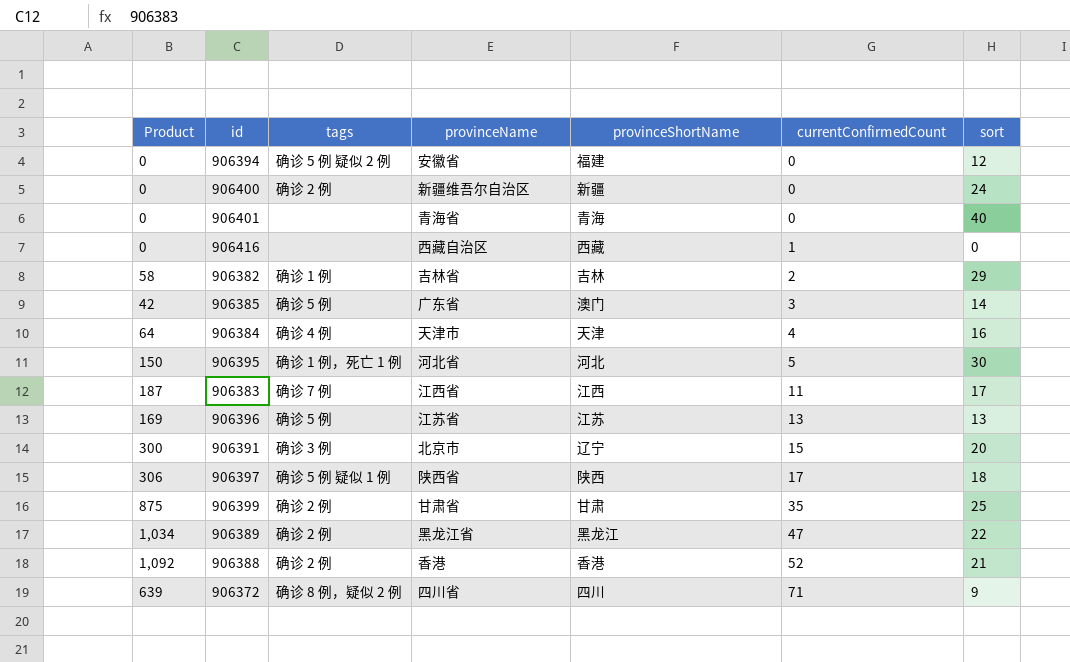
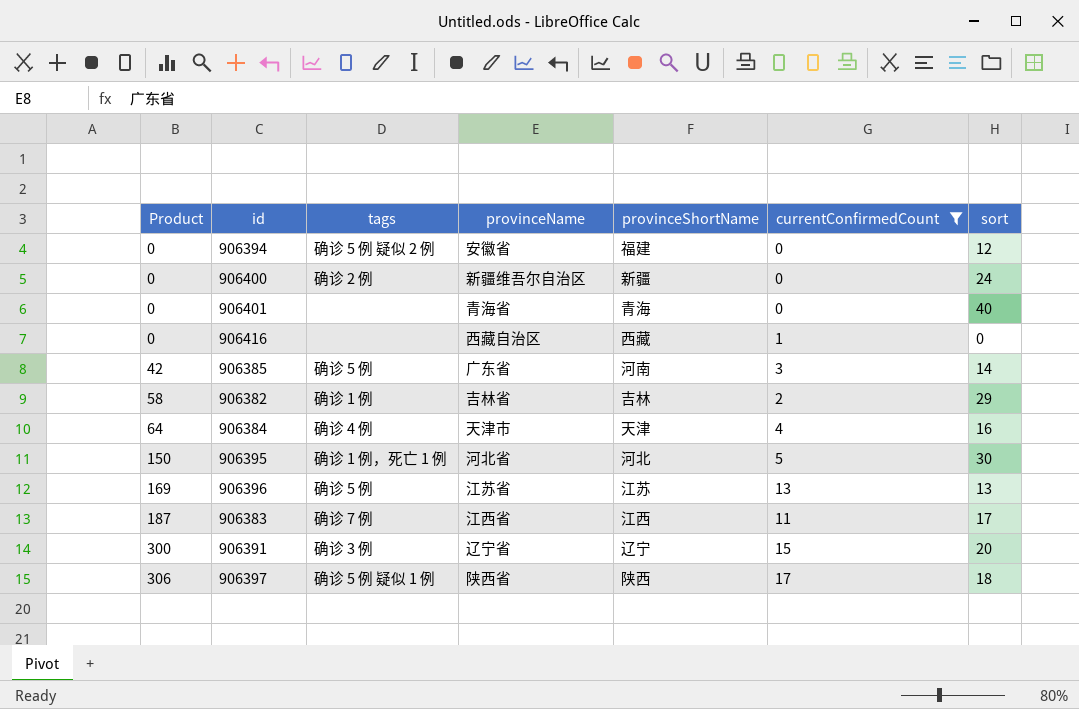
filter: none -> currentConfirmedCount <= 17
row order: currentConfirmedCount ascending -> Product ascending
906385 | provinceShortName: 澳门 -> 河南
906391 | provinceName: 北京市 -> 辽宁省

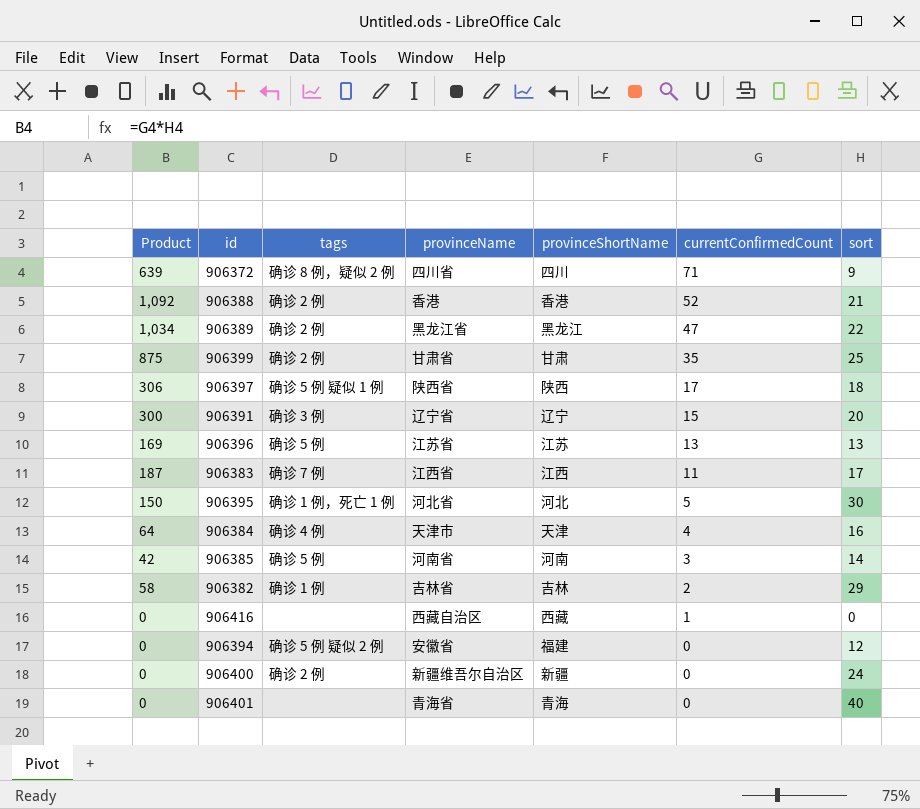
filter: currentConfirmedCount <= 17 -> none
row order: Product ascending -> currentConfirmedCount descending
906385 | provinceName: 广东省 -> 河南省

